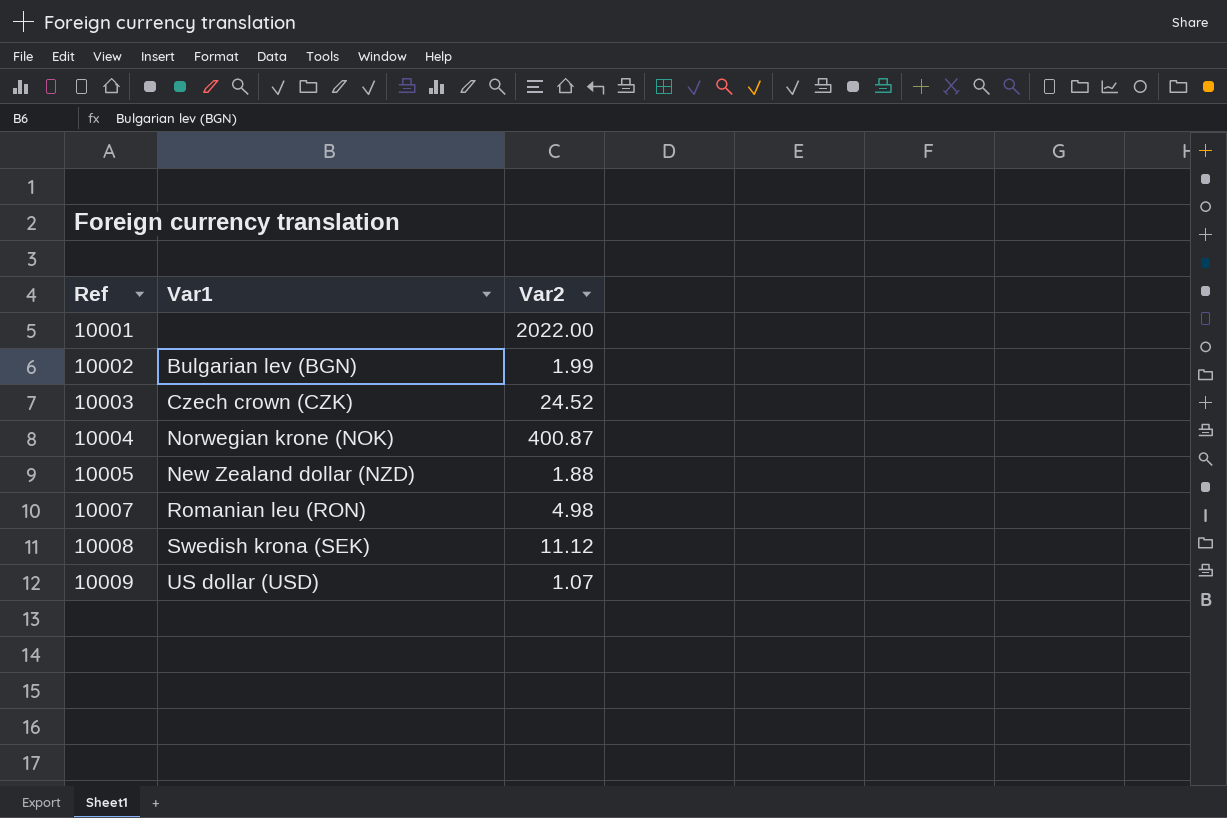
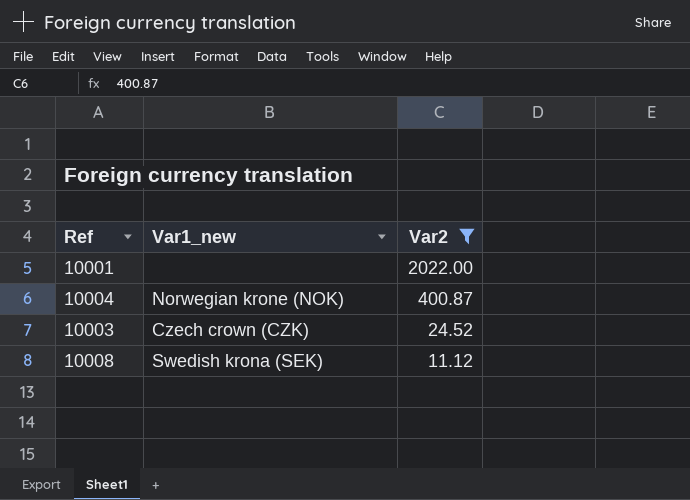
filter: none -> Var2 >= 11.12
row order: Ref ascending -> Var2 descending
column name: Var1 -> Var1_new

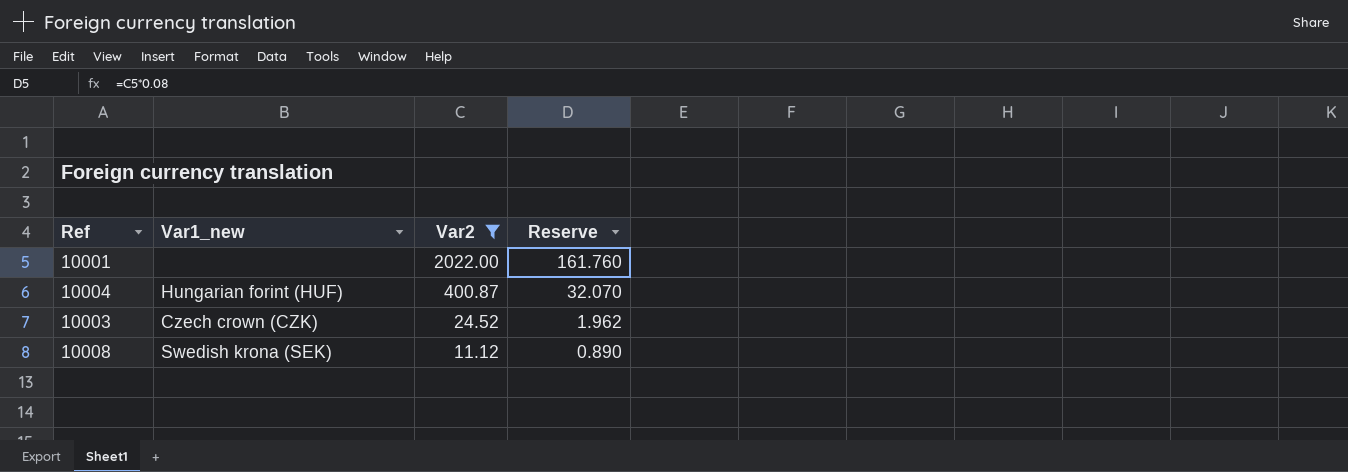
column Reserve | formula: none -> [Var2] * 0.08
10004 | Var1_new: Norwegian krone (NOK) -> Hungarian forint (HUF)

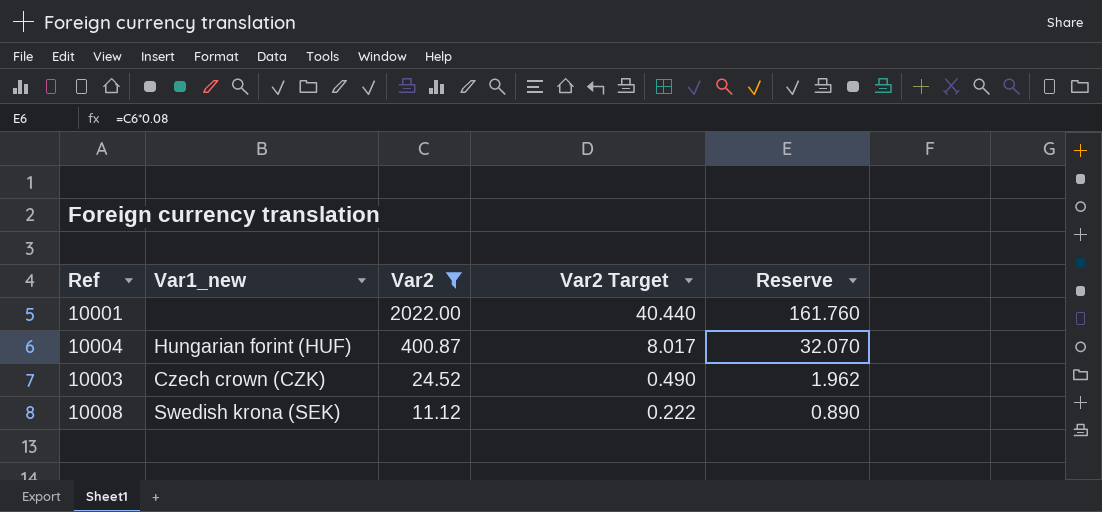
column Var2 Target | formula: none -> [Var2] * 0.02

